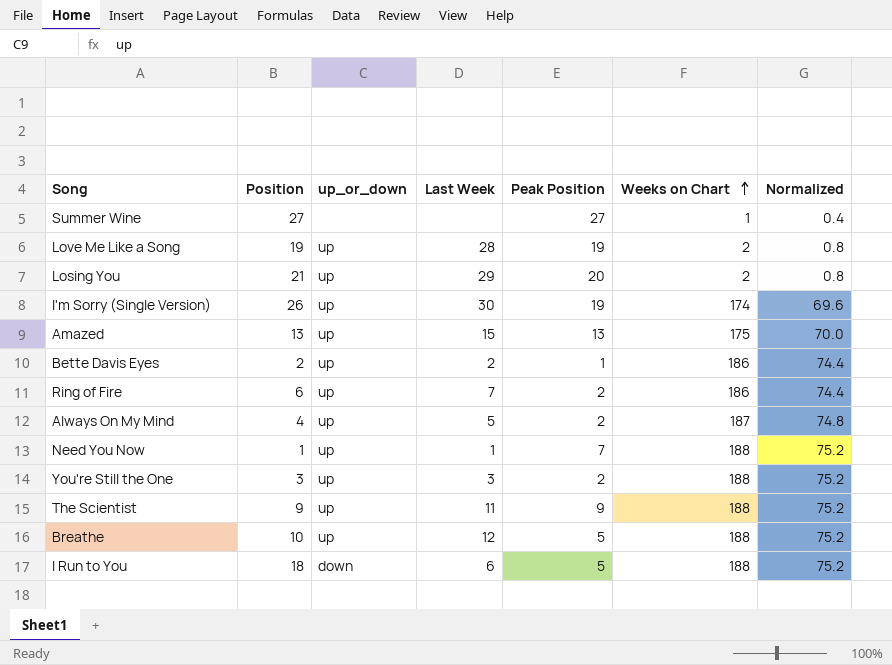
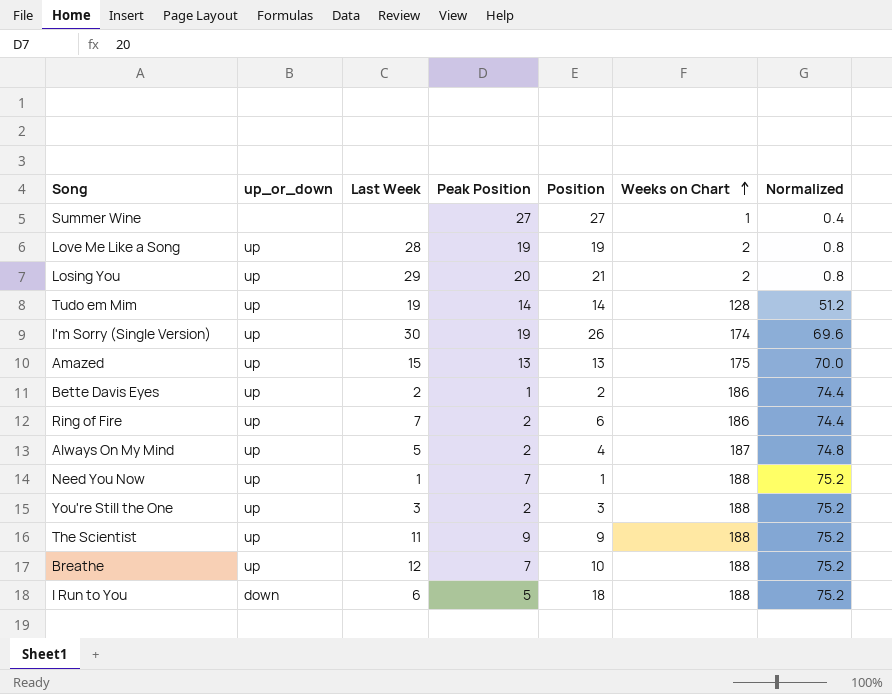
column Position | position: 2 -> 5
row Tudo em Mim: none -> up | 19 | 14 | 14 | 128 | 51.2
Breathe | Peak Position: 5 -> 7

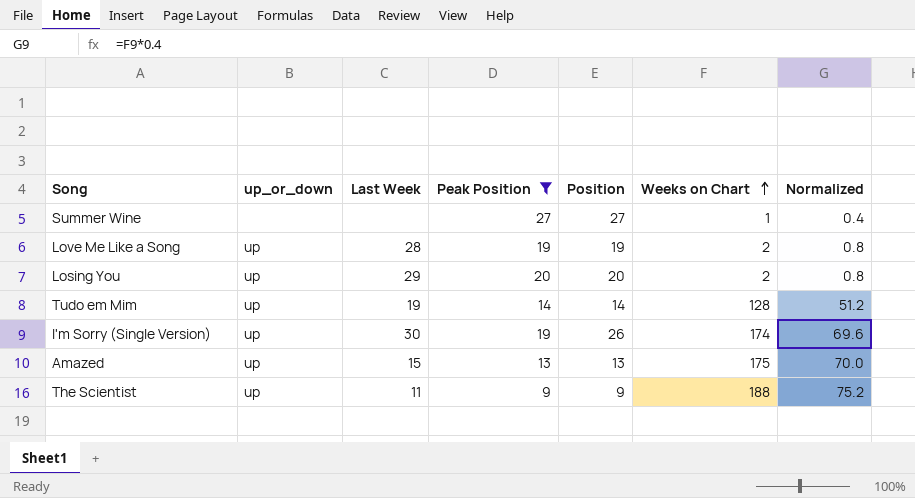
filter: none -> Peak Position >= 9
Losing You | Position: 21 -> 20

